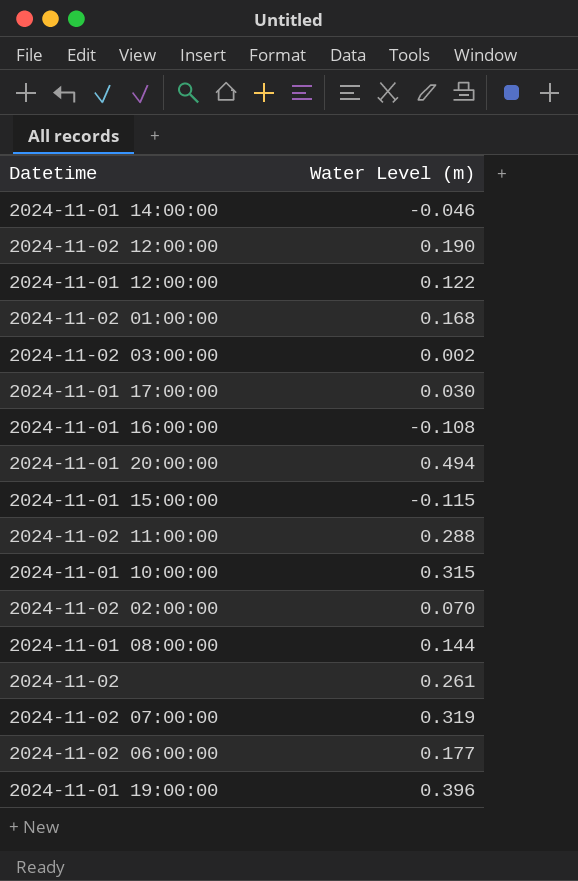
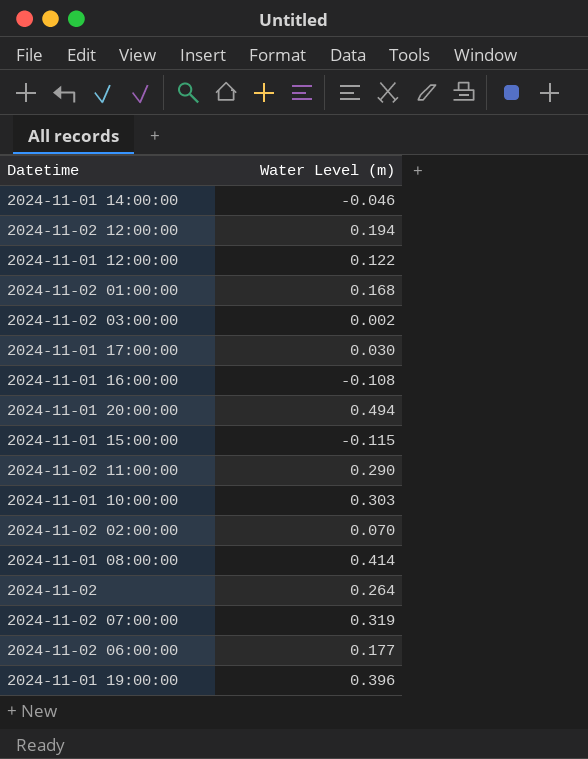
2024-11-02 12:00:00 | Water Level (m): 0.190 -> 0.194
2024-11-02 11:00:00 | Water Level (m): 0.288 -> 0.290
2024-11-01 10:00:00 | Water Level (m): 0.315 -> 0.303
2024-11-01 08:00:00 | Water Level (m): 0.144 -> 0.414
2024-11-02 | Water Level (m): 0.261 -> 0.264

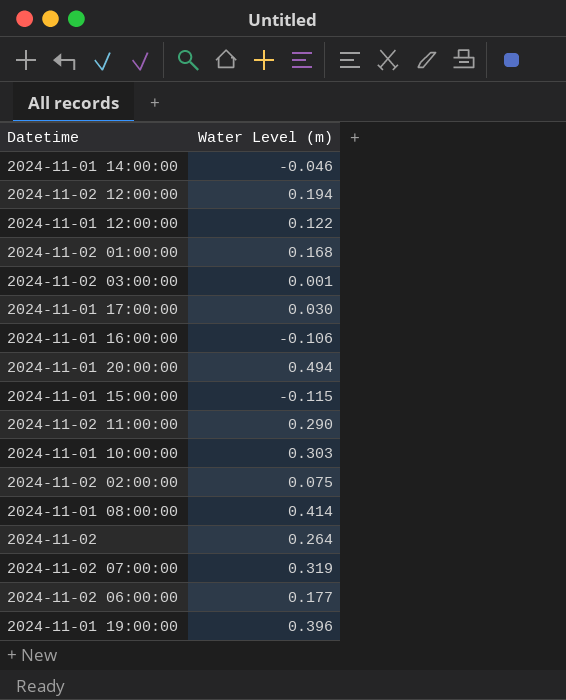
2024-11-02 03:00:00 | Water Level (m): 0.002 -> 0.001
2024-11-01 16:00:00 | Water Level (m): -0.108 -> -0.106
2024-11-02 02:00:00 | Water Level (m): 0.070 -> 0.075

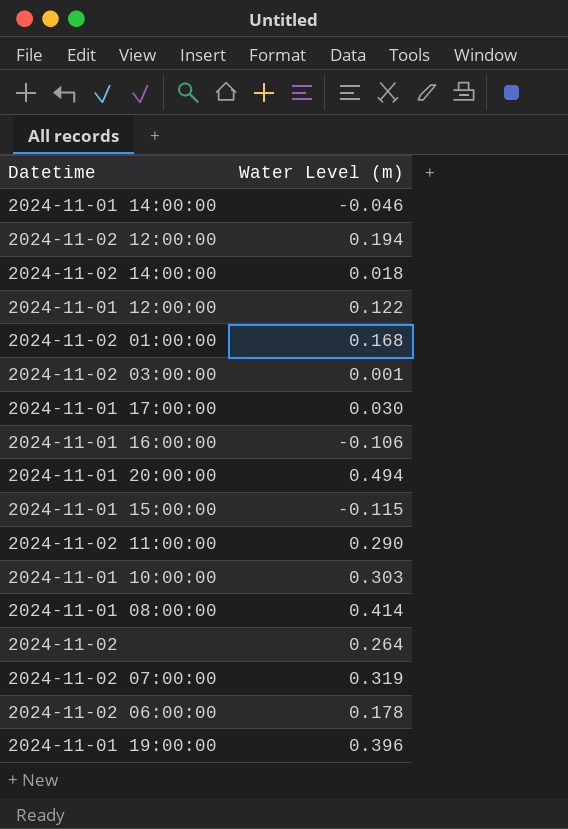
row 2024-11-02 02:00:00: 0.075 -> none
row 2024-11-02 14:00:00: none -> 0.018
2024-11-02 06:00:00 | Water Level (m): 0.177 -> 0.178

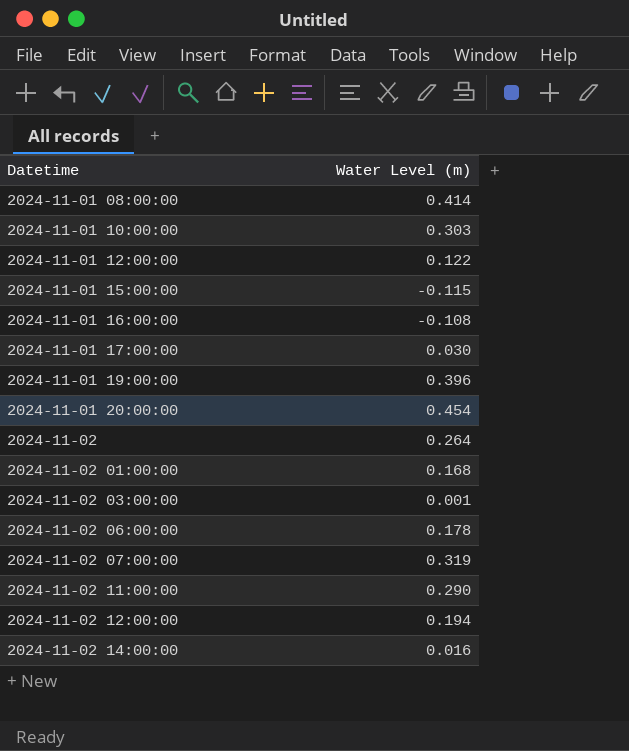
row order: none -> Datetime ascending
row 2024-11-01 14:00:00: -0.046 -> none
2024-11-01 16:00:00 | Water Level (m): -0.106 -> -0.108
2024-11-01 20:00:00 | Water Level (m): 0.494 -> 0.454
2024-11-02 14:00:00 | Water Level (m): 0.018 -> 0.016

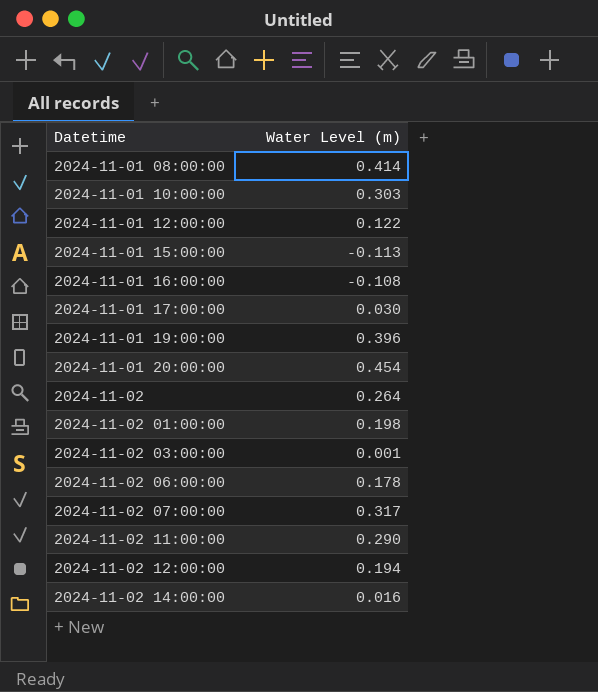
2024-11-01 15:00:00 | Water Level (m): -0.115 -> -0.113
2024-11-02 01:00:00 | Water Level (m): 0.168 -> 0.198
2024-11-02 07:00:00 | Water Level (m): 0.319 -> 0.317

